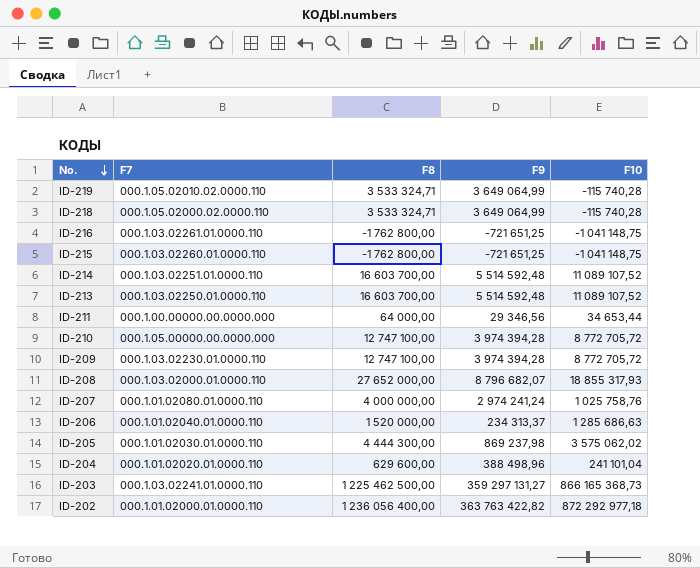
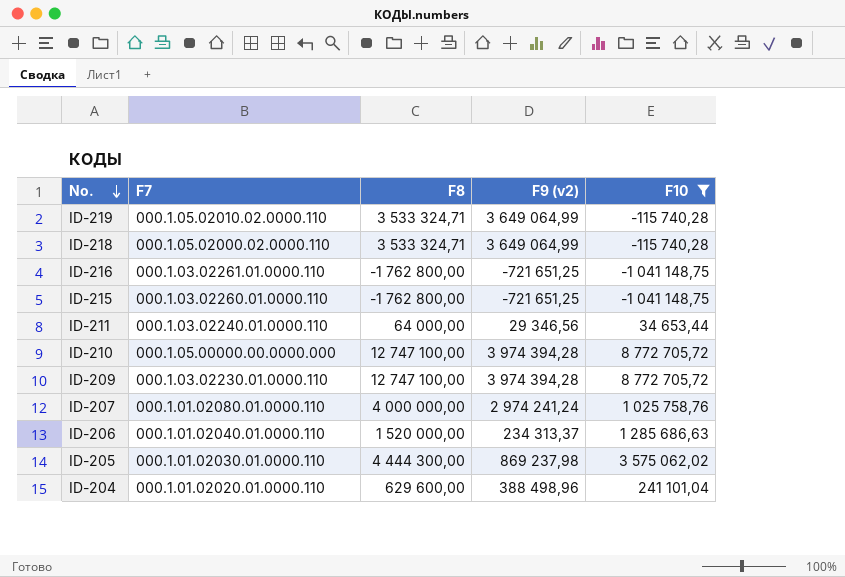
filter: none -> F10 <= 8 772 705,72
column name: F9 -> F9 (v2)
ID-211 | F7: 000.1.00.00000.00.0000.000 -> 000.1.03.02240.01.0000.110

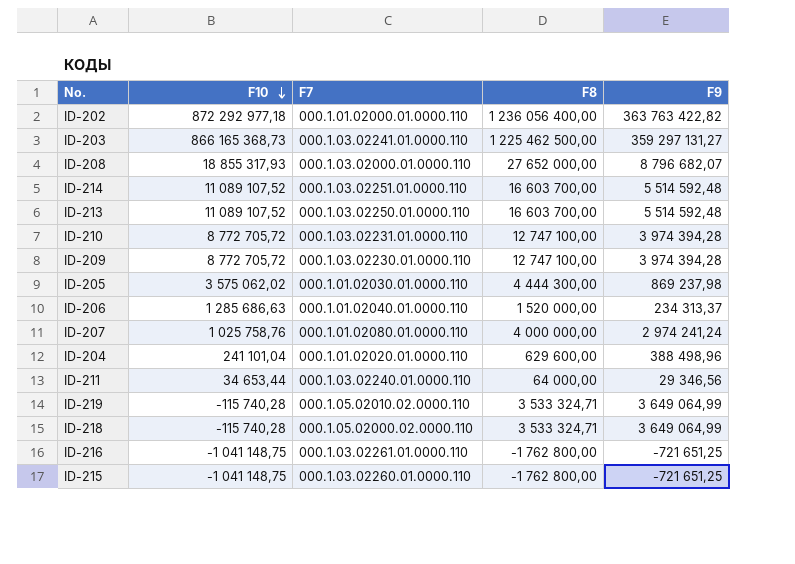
filter: F10 <= 8 772 705,72 -> none
row order: No. descending -> F10 descending
column F10 | position: 5 -> 2
column name: F9 (v2) -> F9
ID-210 | F7: 000.1.05.00000.00.0000.000 -> 000.1.03.02231.01.0000.110

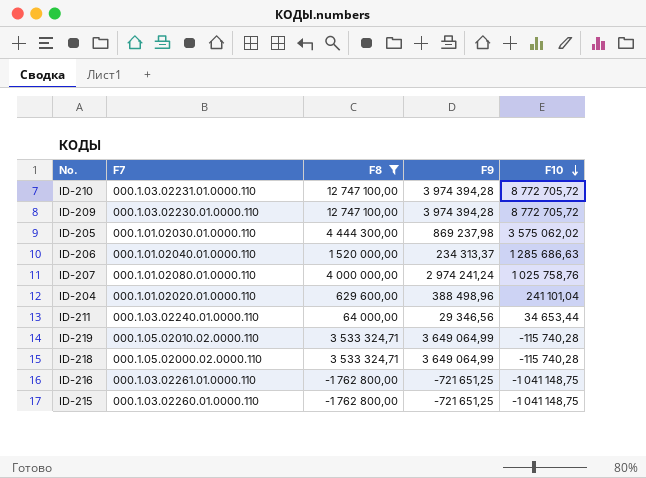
filter: none -> F8 <= 12 747 100,00
column F10 | position: 2 -> 5

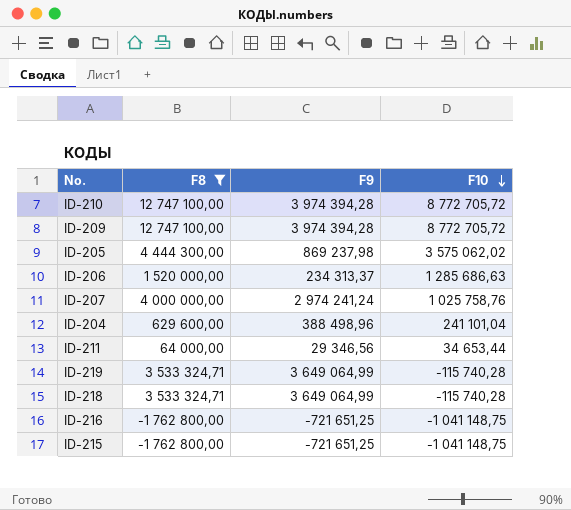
column F7 | position: 2 -> none

